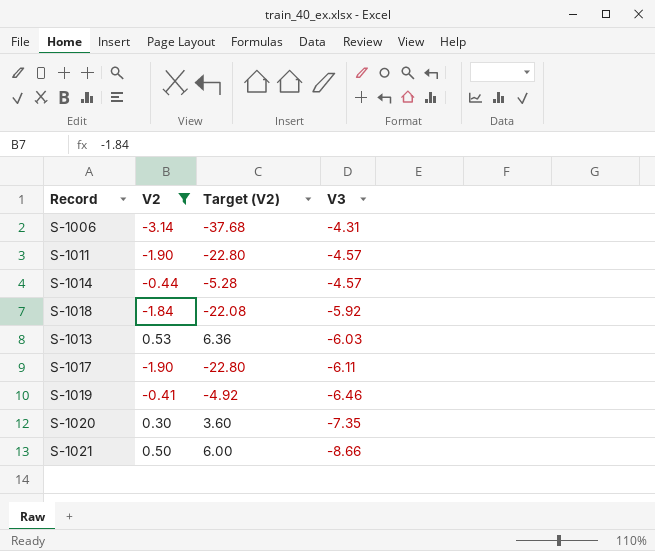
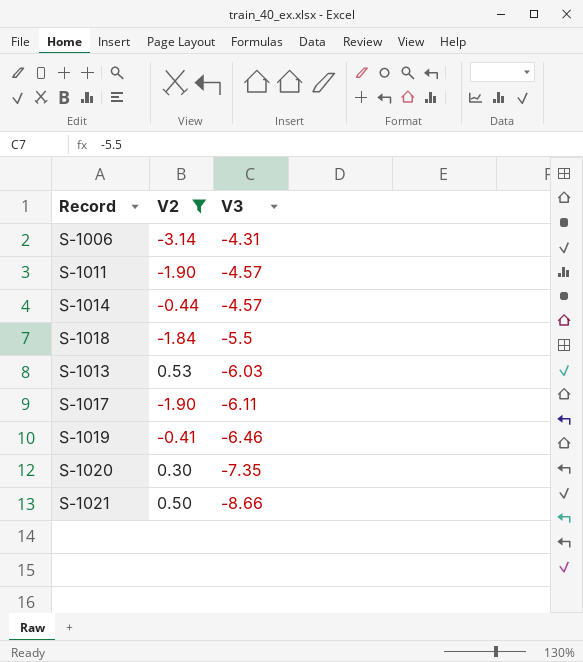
column Target (V2) | formula: [V2] * 12 -> none
S-1018 | V3: -5.92 -> -5.5

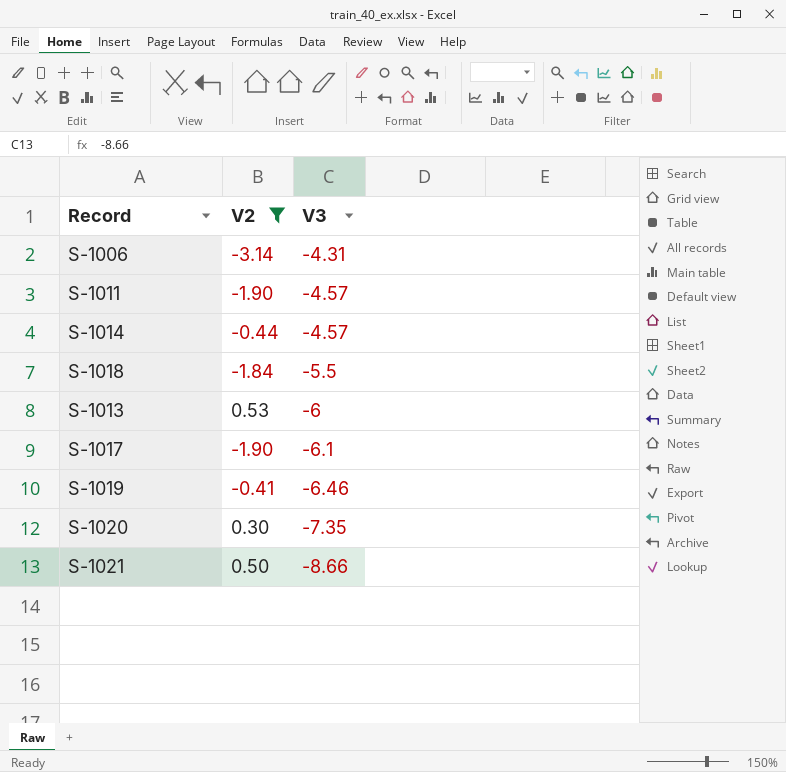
S-1013 | V3: -6.03 -> -6
S-1017 | V3: -6.11 -> -6.1

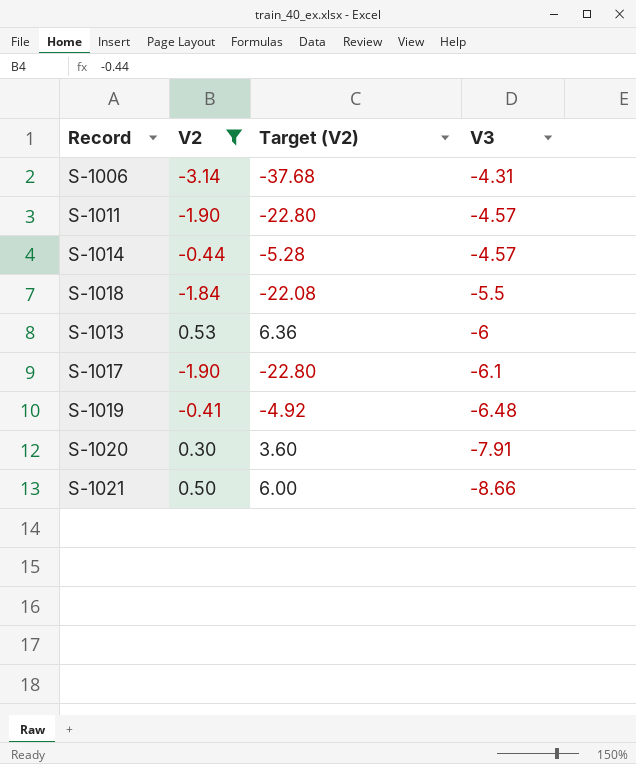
column Target (V2) | formula: none -> [V2] * 12
S-1019 | V3: -6.46 -> -6.48
S-1020 | V3: -7.35 -> -7.91

